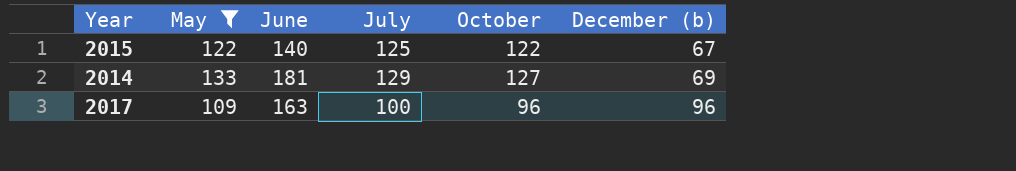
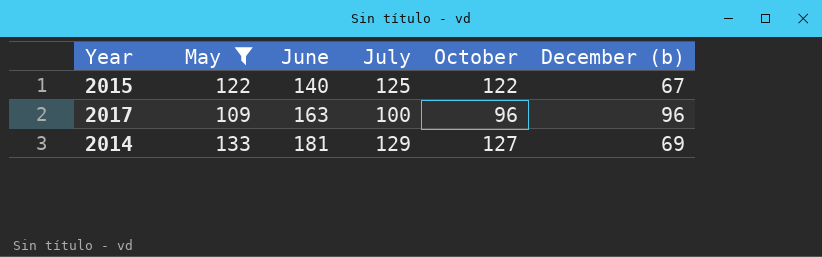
row order: December (b) ascending -> June ascending

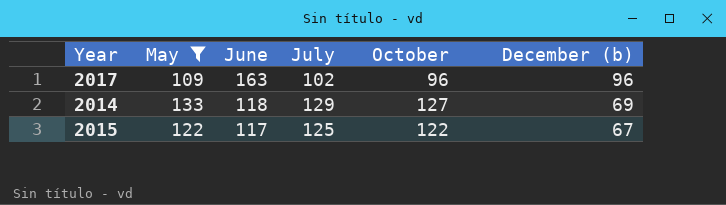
row order: June ascending -> June descending
2017 | July: 100 -> 102
2014 | June: 181 -> 118
2015 | June: 140 -> 117

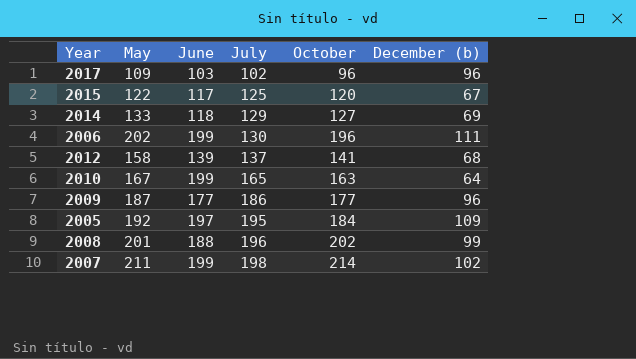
filter: May <= 133 -> none
row order: June descending -> July ascending
2017 | June: 163 -> 103
2015 | October: 122 -> 120

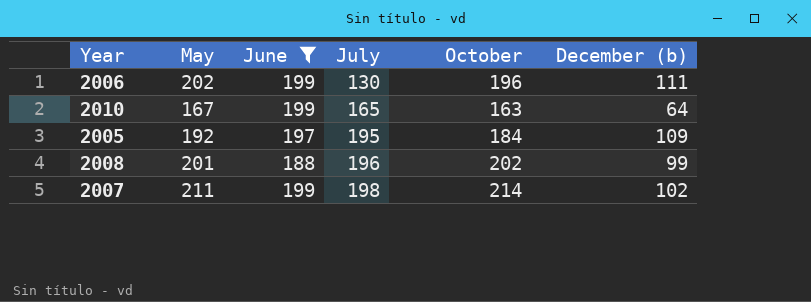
filter: none -> June >= 188

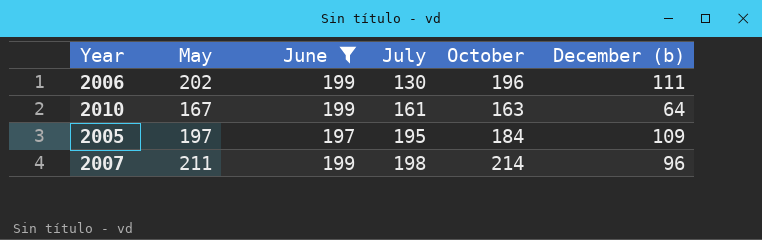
row 2008: 201 | 188 | 196 | 202 | 99 -> none
2010 | July: 165 -> 161
2005 | May: 192 -> 197
2007 | December (b): 102 -> 96

